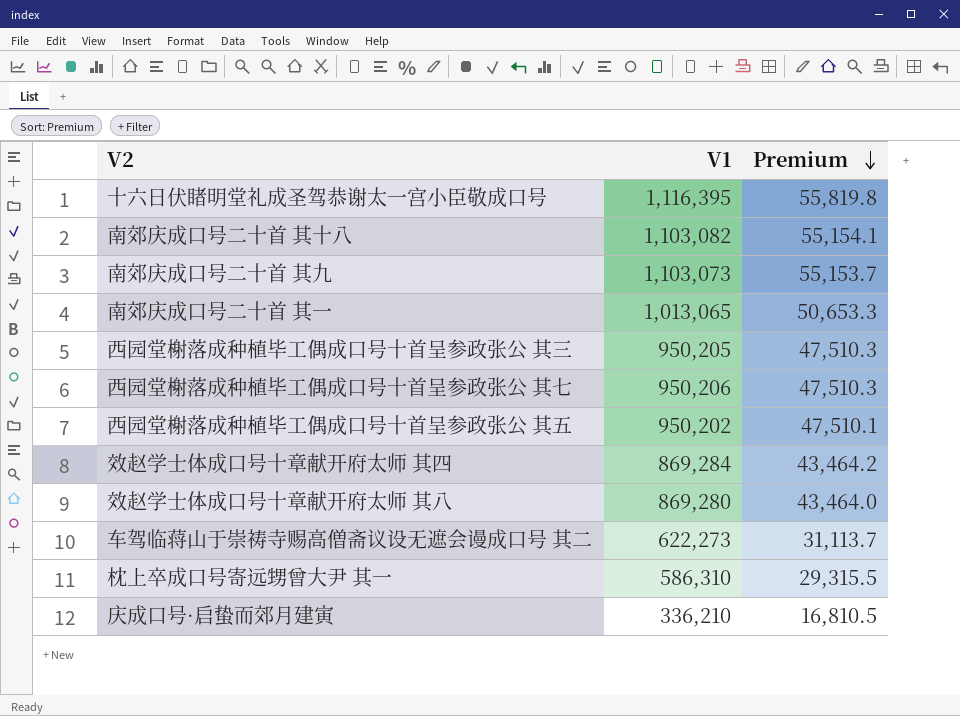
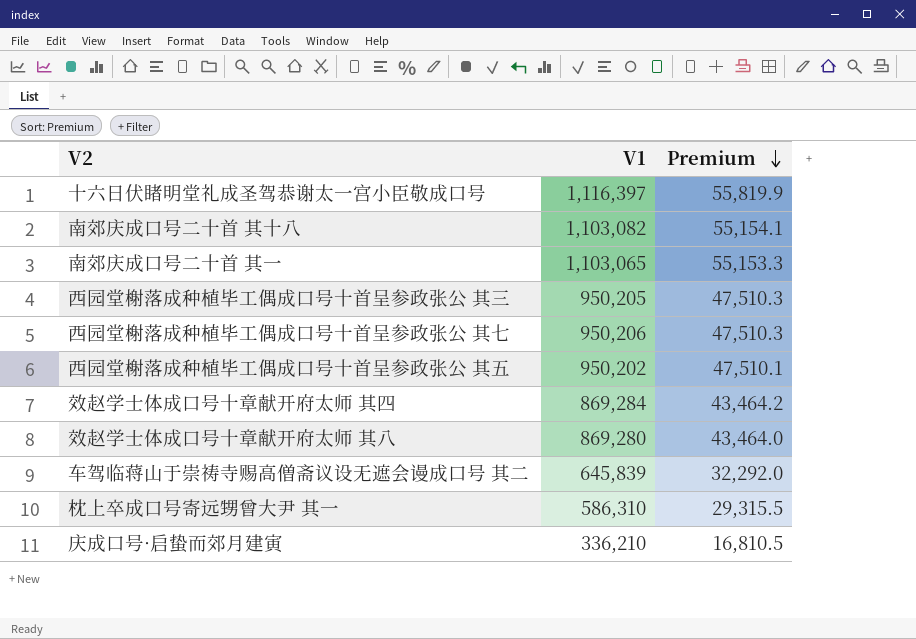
row 南郊庆成口号二十首 其九: 1,103,073 | 55,153.7 -> none
十六日伏睹明堂礼成圣驾恭谢太一宫小臣敬成口号 | V1: 1,116,395 -> 1,116,397
十六日伏睹明堂礼成圣驾恭谢太一宫小臣敬成口号 | Premium: 55,819.8 -> 55,819.9
南郊庆成口号二十首 其一 | V1: 1,013,065 -> 1,103,065
南郊庆成口号二十首 其一 | Premium: 50,653.3 -> 55,153.3
车驾临蒋山于崇祷寺赐高僧斋议设无遮会谩成口号 其二 | V1: 622,273 -> 645,839
车驾临蒋山于崇祷寺赐高僧斋议设无遮会谩成口号 其二 | Premium: 31,113.7 -> 32,292.0

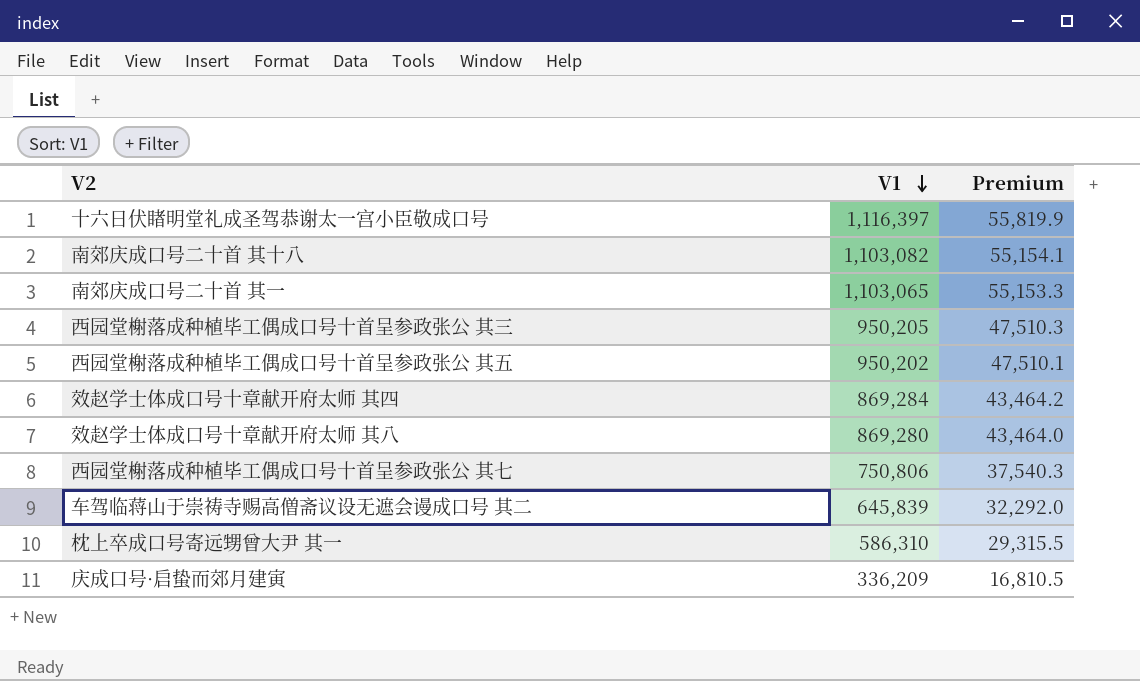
row order: Premium descending -> V1 descending
西园堂榭落成种植毕工偶成口号十首呈参政张公 其七 | V1: 950,206 -> 750,806
西园堂榭落成种植毕工偶成口号十首呈参政张公 其七 | Premium: 47,510.3 -> 37,540.3
庆成口号·启蛰而郊月建寅 | V1: 336,210 -> 336,209

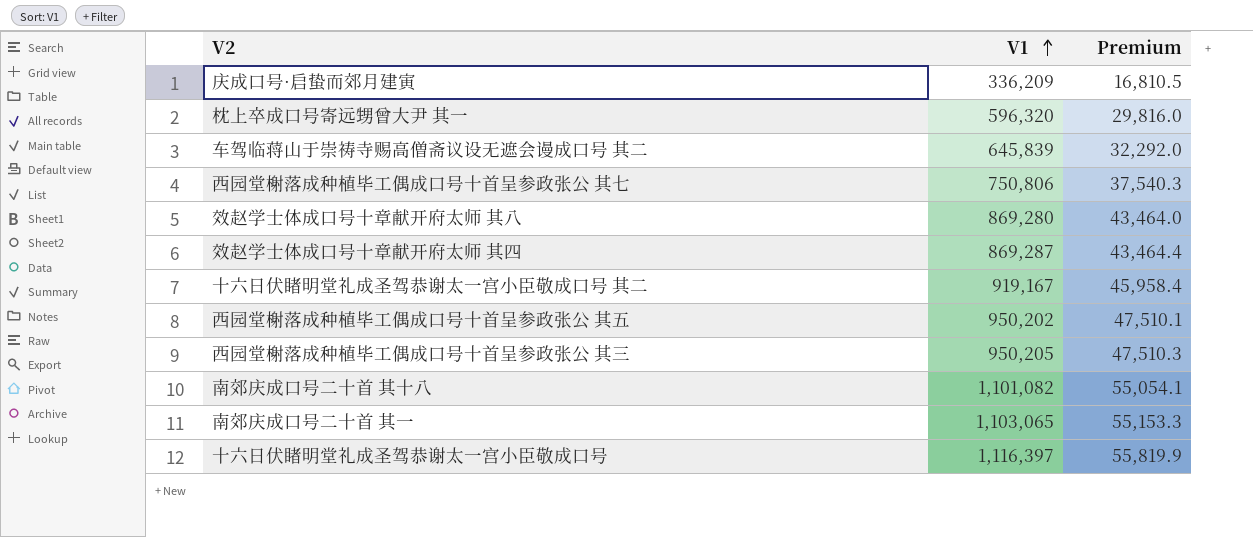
row order: V1 descending -> V1 ascending
枕上卒成口号寄远甥曾大尹 其一 | V1: 586,310 -> 596,320
枕上卒成口号寄远甥曾大尹 其一 | Premium: 29,315.5 -> 29,816.0
效赵学士体成口号十章献开府太师 其四 | V1: 869,284 -> 869,287
效赵学士体成口号十章献开府太师 其四 | Premium: 43,464.2 -> 43,464.4
row 十六日伏睹明堂礼成圣驾恭谢太一宫小臣敬成口号 其二: none -> 919,167 | 45,958.4
南郊庆成口号二十首 其十八 | V1: 1,103,082 -> 1,101,082
南郊庆成口号二十首 其十八 | Premium: 55,154.1 -> 55,054.1

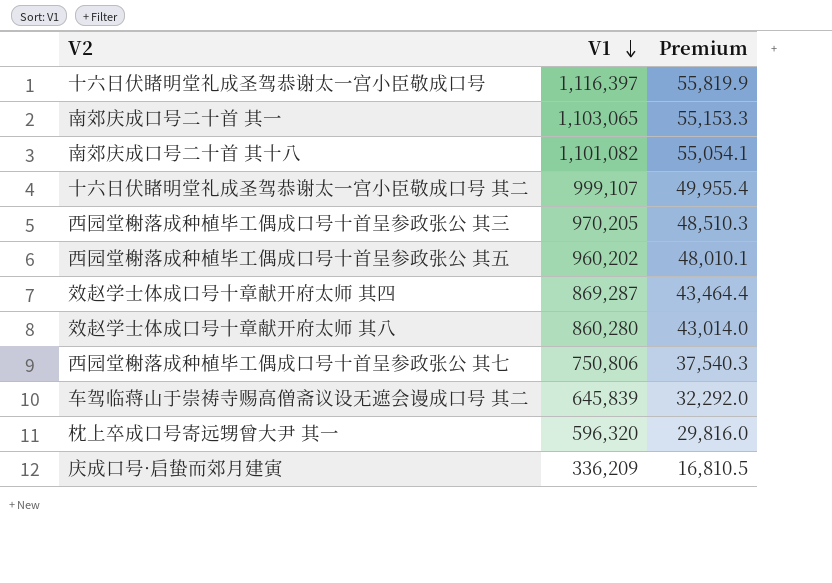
row order: V1 ascending -> V1 descending
十六日伏睹明堂礼成圣驾恭谢太一宫小臣敬成口号 其二 | V1: 919,167 -> 999,107
十六日伏睹明堂礼成圣驾恭谢太一宫小臣敬成口号 其二 | Premium: 45,958.4 -> 49,955.4
西园堂榭落成种植毕工偶成口号十首呈参政张公 其三 | V1: 950,205 -> 970,205
西园堂榭落成种植毕工偶成口号十首呈参政张公 其三 | Premium: 47,510.3 -> 48,510.3
西园堂榭落成种植毕工偶成口号十首呈参政张公 其五 | V1: 950,202 -> 960,202
西园堂榭落成种植毕工偶成口号十首呈参政张公 其五 | Premium: 47,510.1 -> 48,010.1
效赵学士体成口号十章献开府太师 其八 | V1: 869,280 -> 860,280
效赵学士体成口号十章献开府太师 其八 | Premium: 43,464.0 -> 43,014.0

